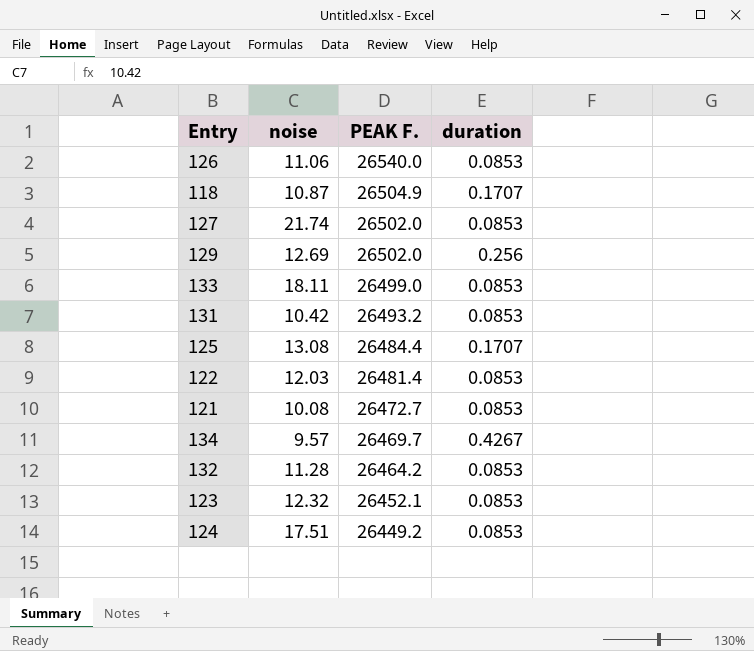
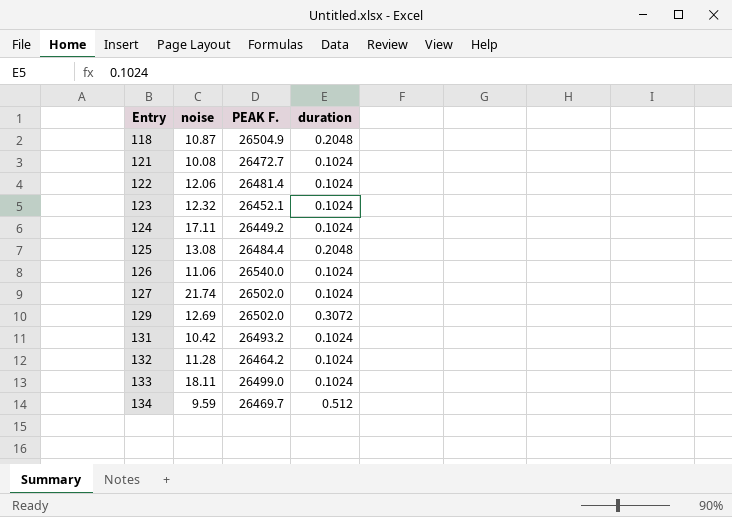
row order: PEAK F. descending -> Entry ascending
118 | duration: 0.1707 -> 0.2048
121 | duration: 0.0853 -> 0.1024
122 | noise: 12.03 -> 12.06
122 | duration: 0.0853 -> 0.1024
123 | duration: 0.0853 -> 0.1024
124 | noise: 17.51 -> 17.11
124 | duration: 0.0853 -> 0.1024
125 | duration: 0.1707 -> 0.2048
126 | duration: 0.0853 -> 0.1024
127 | duration: 0.0853 -> 0.1024
129 | duration: 0.256 -> 0.3072
131 | duration: 0.0853 -> 0.1024
132 | duration: 0.0853 -> 0.1024
133 | duration: 0.0853 -> 0.1024
134 | noise: 9.57 -> 9.59
134 | duration: 0.4267 -> 0.512

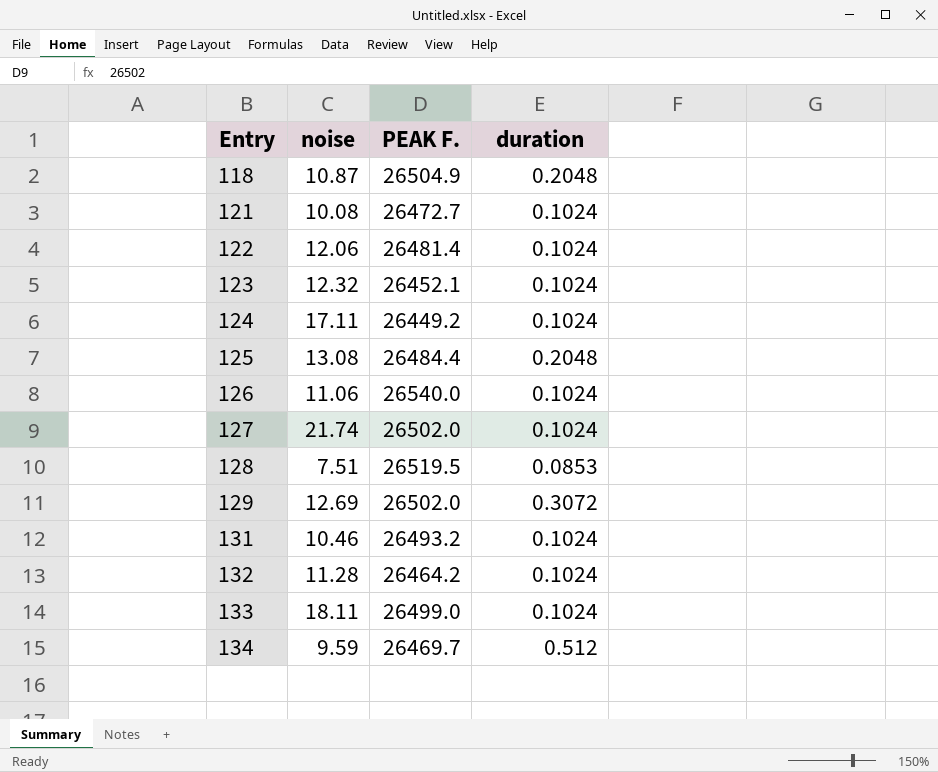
row 128: none -> 7.51 | 26519.5 | 0.0853
131 | noise: 10.42 -> 10.46

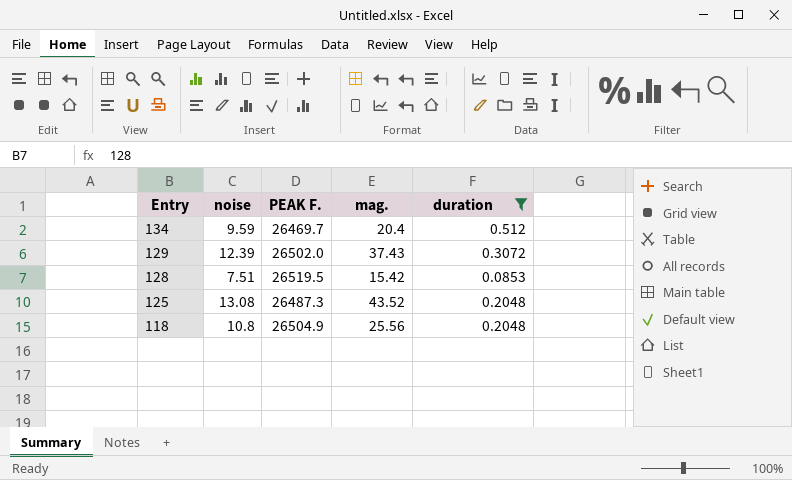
filter: none -> duration != 0.1024
row order: Entry ascending -> Entry descending
column mag. | position: none -> 4
129 | noise: 12.69 -> 12.39
125 | PEAK F.: 26484.4 -> 26487.3
118 | noise: 10.87 -> 10.8

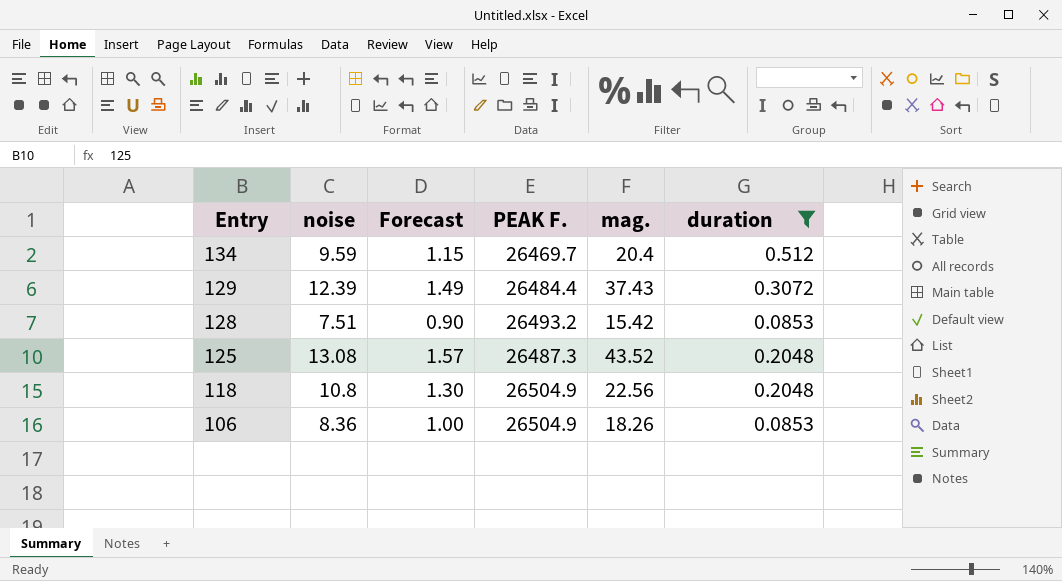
column Forecast | formula: none -> [noise] * 0.12
129 | PEAK F.: 26502.0 -> 26484.4
128 | PEAK F.: 26519.5 -> 26493.2
118 | mag.: 25.56 -> 22.56
row 106: none -> 8.36 | 1.00 | 26504.9 | 18.26 | 0.0853

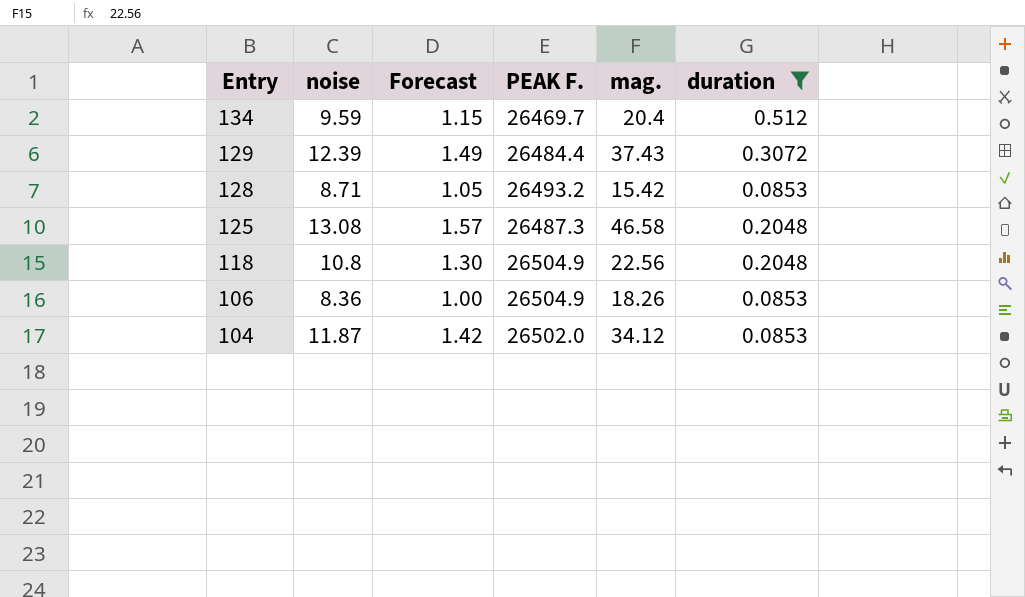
128 | noise: 7.51 -> 8.71
128 | Forecast: 0.90 -> 1.05
125 | mag.: 43.52 -> 46.58
row 104: none -> 11.87 | 1.42 | 26502.0 | 34.12 | 0.0853

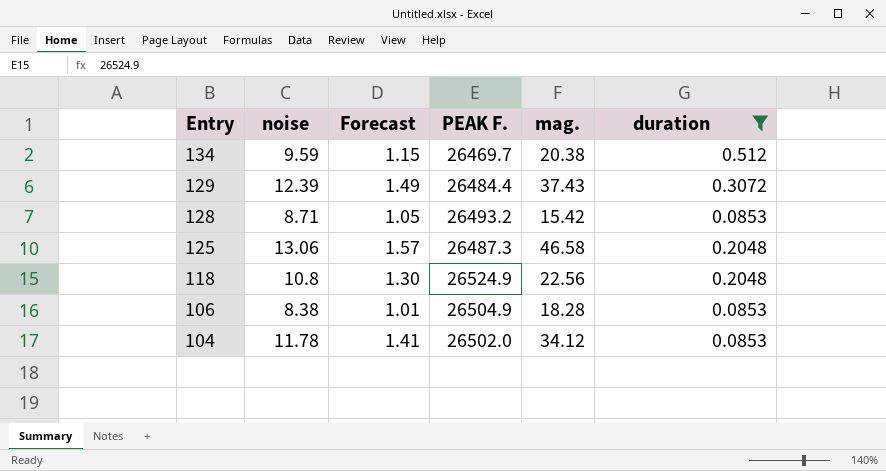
134 | mag.: 20.4 -> 20.38
125 | noise: 13.08 -> 13.06
118 | PEAK F.: 26504.9 -> 26524.9
106 | noise: 8.36 -> 8.38
106 | Forecast: 1.00 -> 1.01
106 | mag.: 18.26 -> 18.28
104 | noise: 11.87 -> 11.78
104 | Forecast: 1.42 -> 1.41

